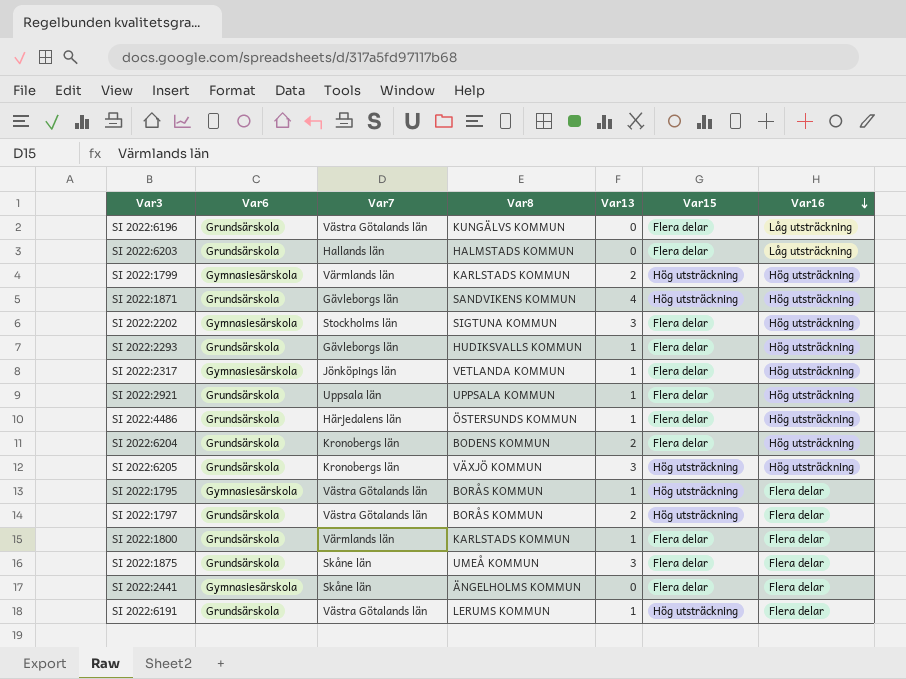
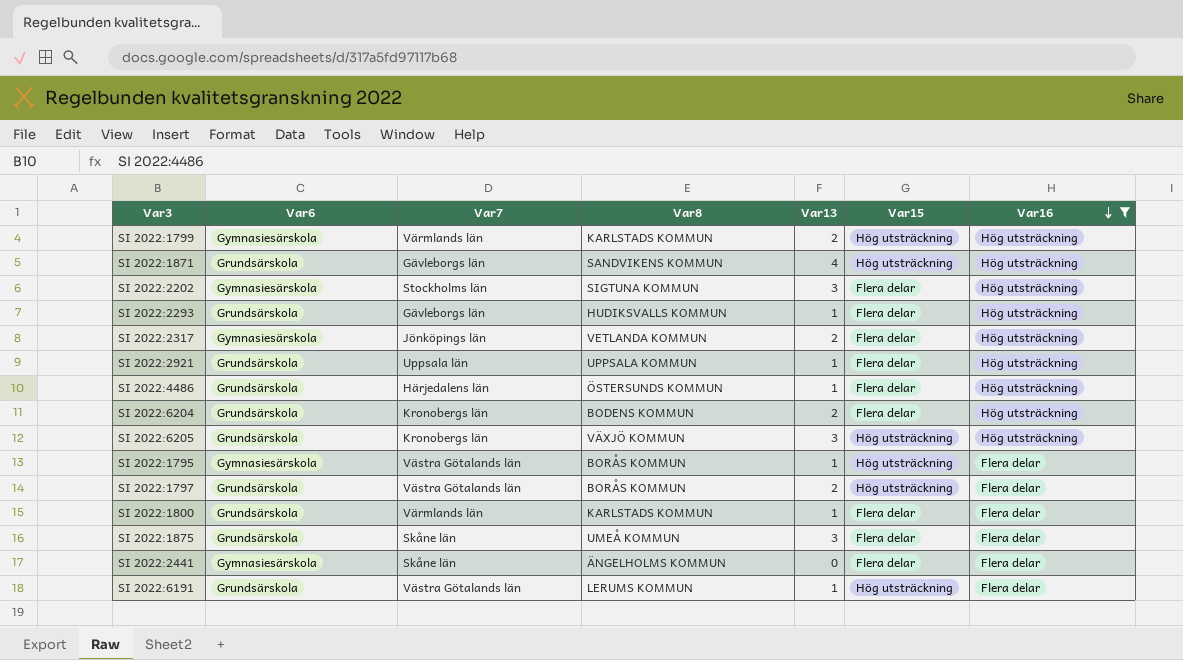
filter: none -> Var16 != Låg utsträckning
SI 2022:2317 | Var13: 1 -> 2

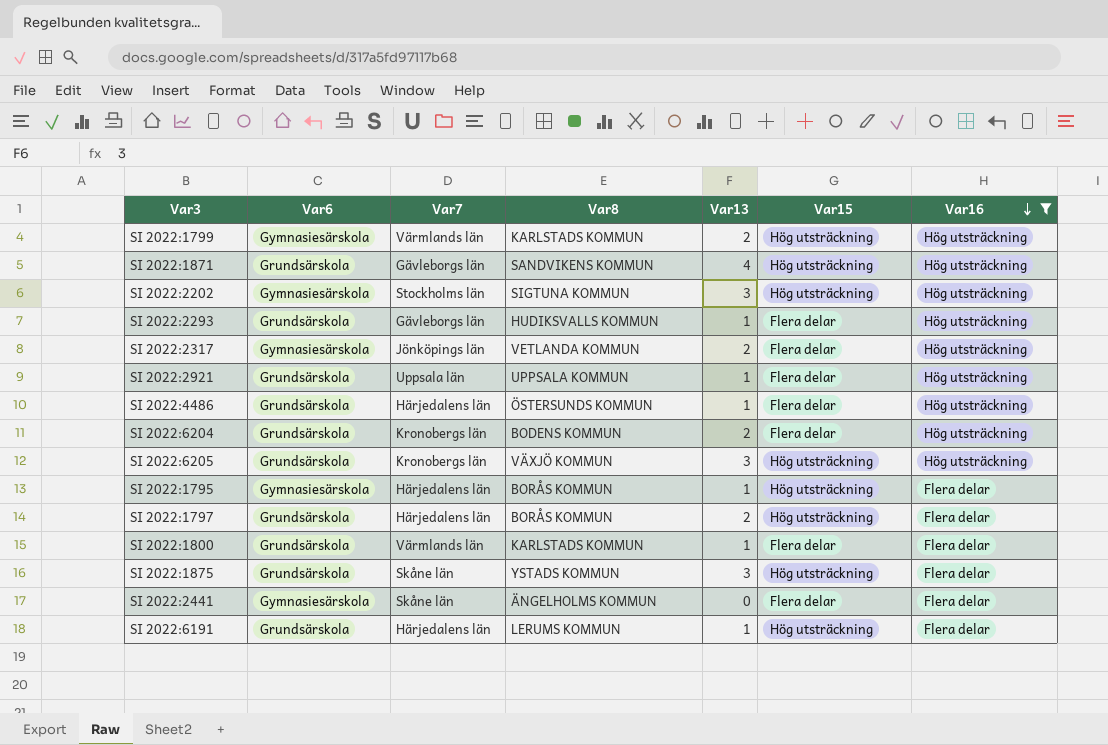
SI 2022:2202 | Var15: Flera delar -> Hög utsträckning
SI 2022:1795 | Var7: Västra Götalands län -> Härjedalens län
SI 2022:1797 | Var7: Västra Götalands län -> Härjedalens län
SI 2022:1875 | Var8: UMEÅ KOMMUN -> YSTADS KOMMUN
SI 2022:1875 | Var15: Flera delar -> Hög utsträckning
SI 2022:6191 | Var7: Västra Götalands län -> Härjedalens län

